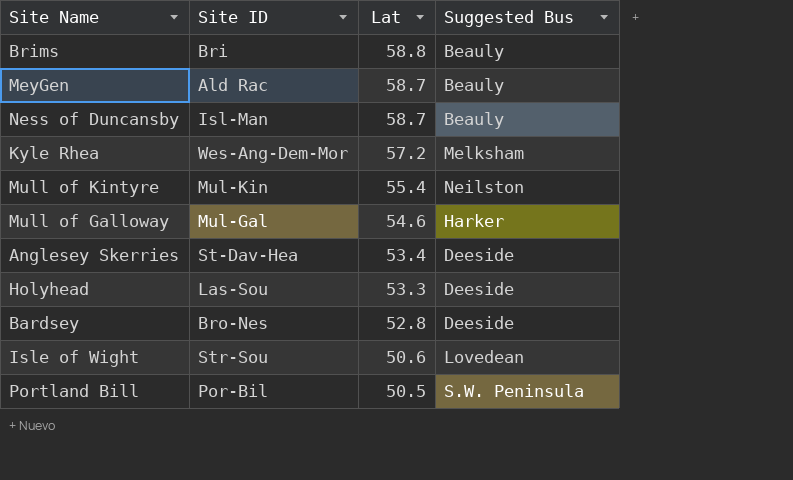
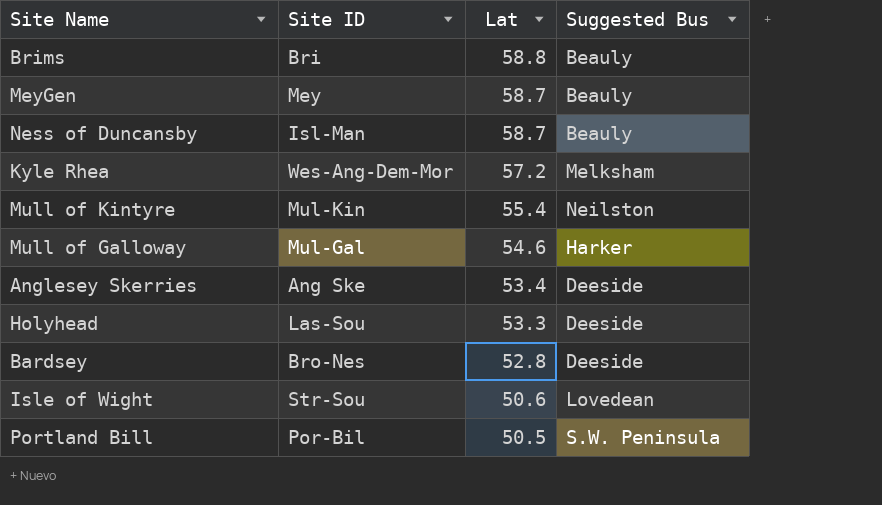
MeyGen | Site ID: Ald Rac -> Mey
Anglesey Skerries | Site ID: St-Dav-Hea -> Ang Ske

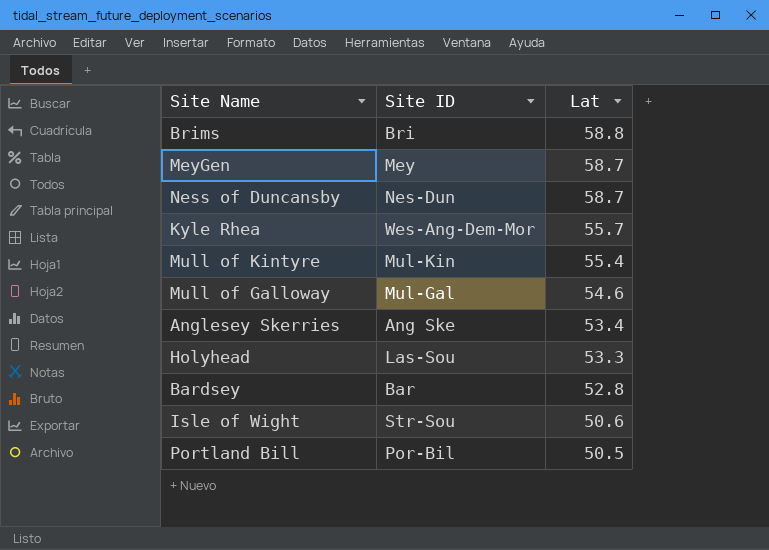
column Suggested Bus | position: 4 -> none
Ness of Duncansby | Site ID: Isl-Man -> Nes-Dun
Kyle Rhea | Lat: 57.2 -> 55.7
Bardsey | Site ID: Bro-Nes -> Bar

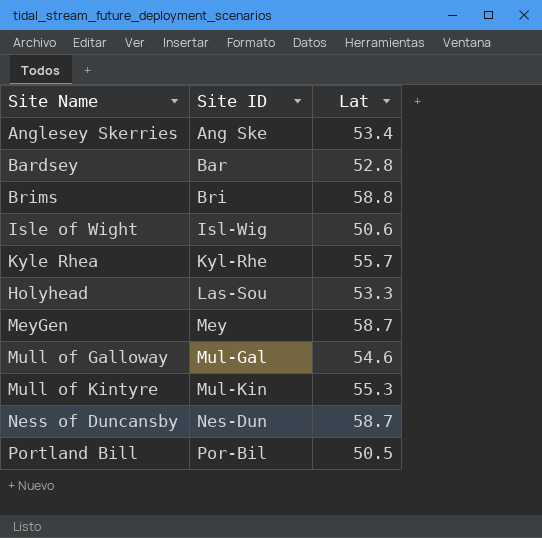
row order: Lat descending -> Site ID ascending
Isle of Wight | Site ID: Str-Sou -> Isl-Wig
Kyle Rhea | Site ID: Wes-Ang-Dem-Mor -> Kyl-Rhe
Mull of Kintyre | Lat: 55.4 -> 55.3

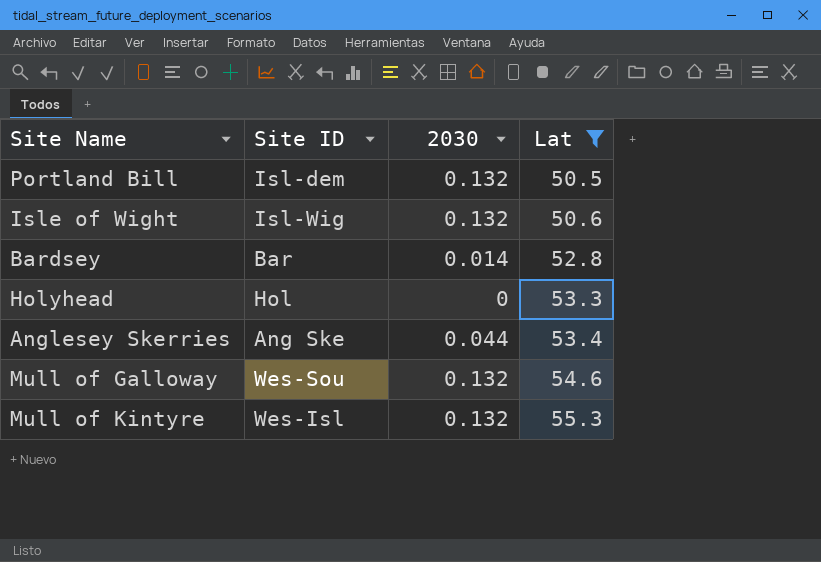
filter: none -> Lat <= 55.3
row order: Site ID ascending -> Lat ascending
column 2030 | position: none -> 3
Portland Bill | Site ID: Por-Bil -> Isl-dem
Holyhead | Site ID: Las-Sou -> Hol
Mull of Galloway | Site ID: Mul-Gal -> Wes-Sou
Mull of Kintyre | Site ID: Mul-Kin -> Wes-Isl

